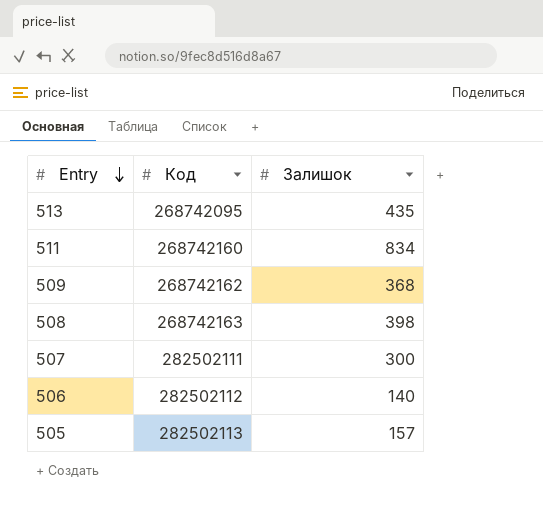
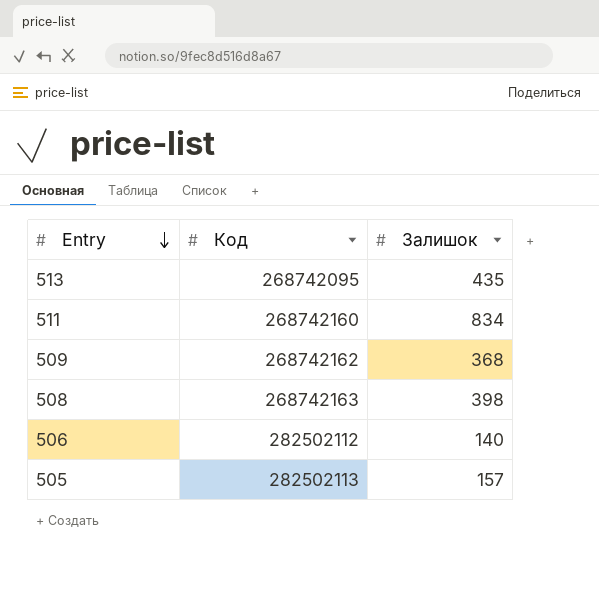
row 507: 282502111 | 300 -> none

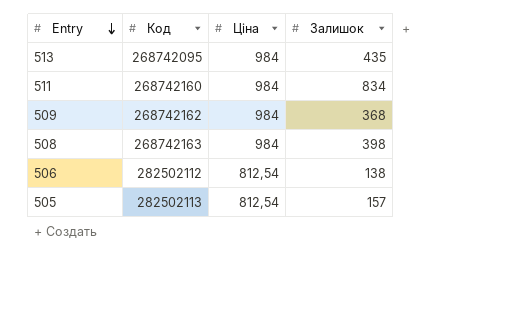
column Ціна | position: none -> 3
506 | Залишок: 140 -> 138

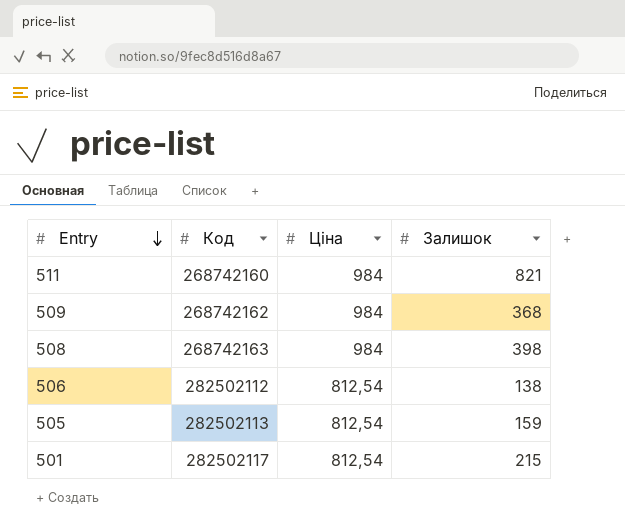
row 513: 268742095 | 984 | 435 -> none
511 | Залишок: 834 -> 821
505 | Залишок: 157 -> 159
row 501: none -> 282502117 | 812,54 | 215

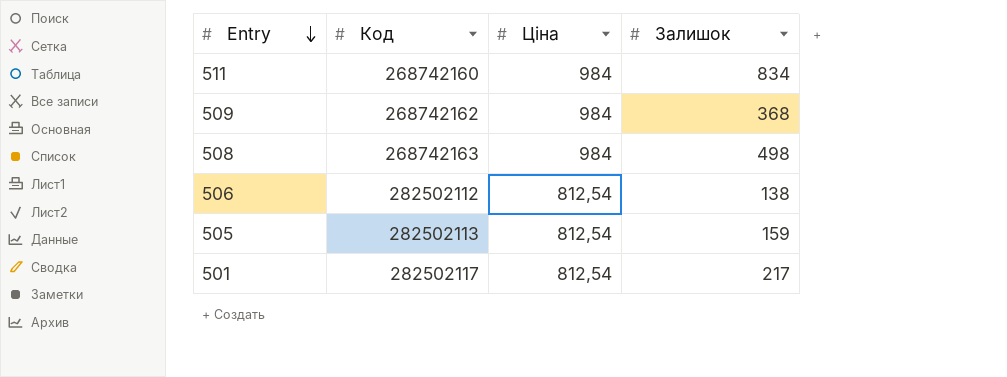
511 | Залишок: 821 -> 834
508 | Залишок: 398 -> 498
501 | Залишок: 215 -> 217

